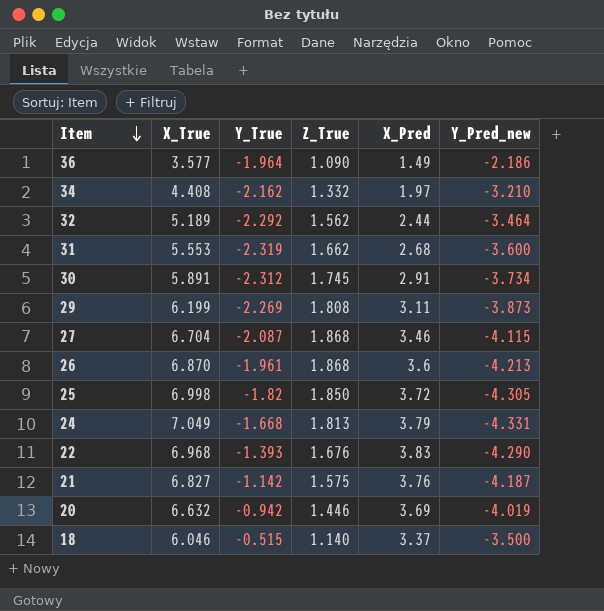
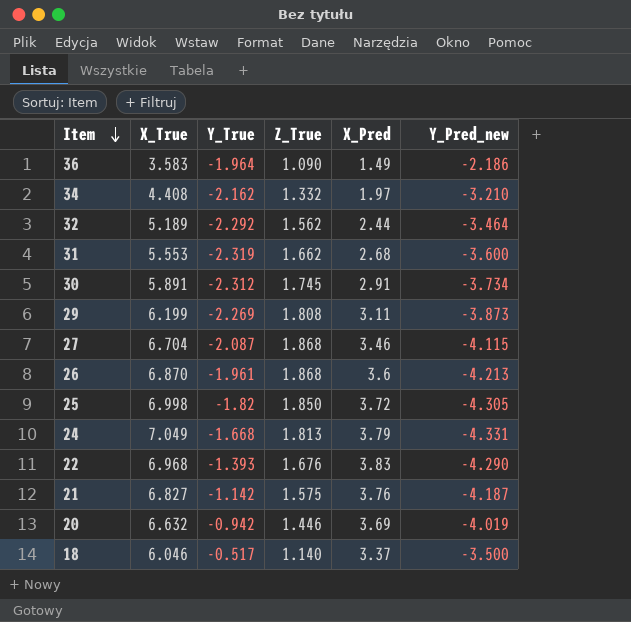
36 | X_True: 3.577 -> 3.583
18 | Y_True: -0.515 -> -0.517

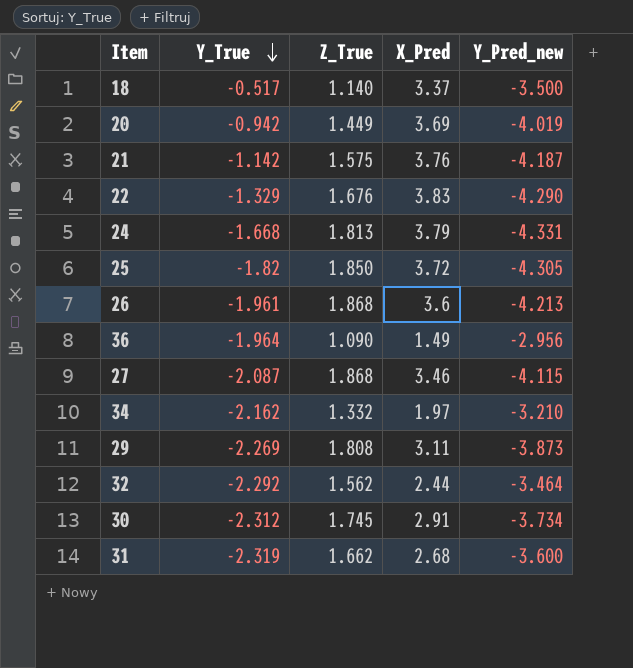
row order: Item descending -> Y_True descending
column X_True | position: 2 -> none
20 | Z_True: 1.446 -> 1.449
22 | Y_True: -1.393 -> -1.329
36 | Y_Pred_new: -2.186 -> -2.956

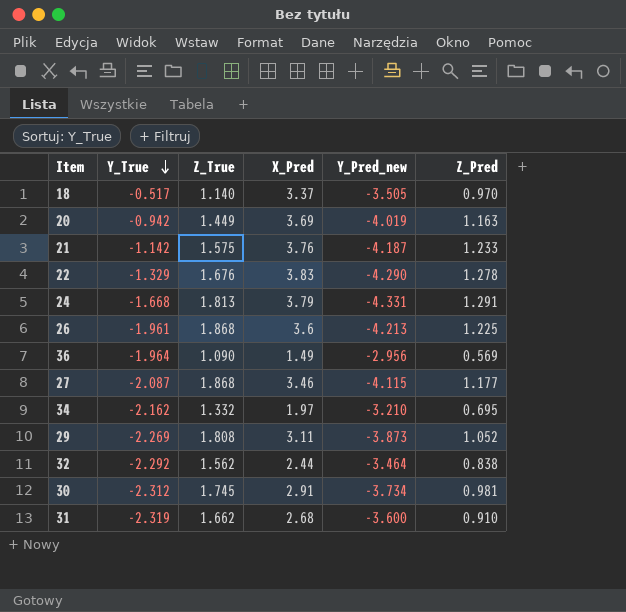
column Z_Pred | position: none -> 6
row 25: -1.82 | 1.850 | 3.72 | -4.305 -> none
18 | Y_Pred_new: -3.500 -> -3.505

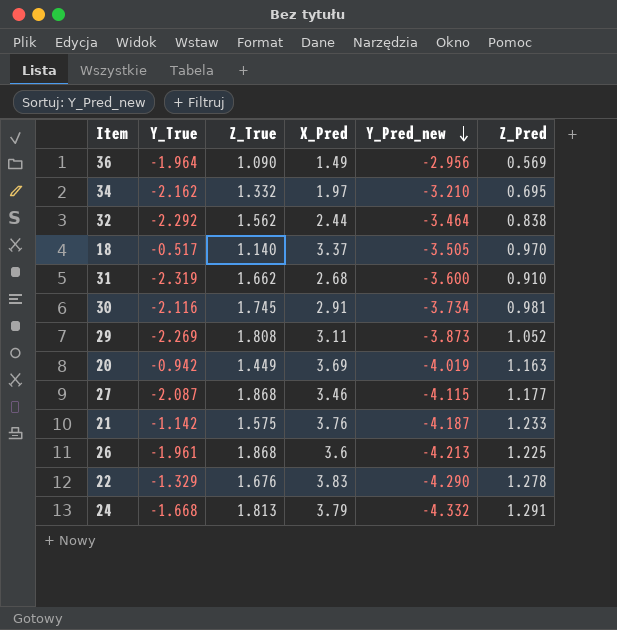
row order: Y_True descending -> Y_Pred_new descending
30 | Y_True: -2.312 -> -2.116
24 | Y_Pred_new: -4.331 -> -4.332

